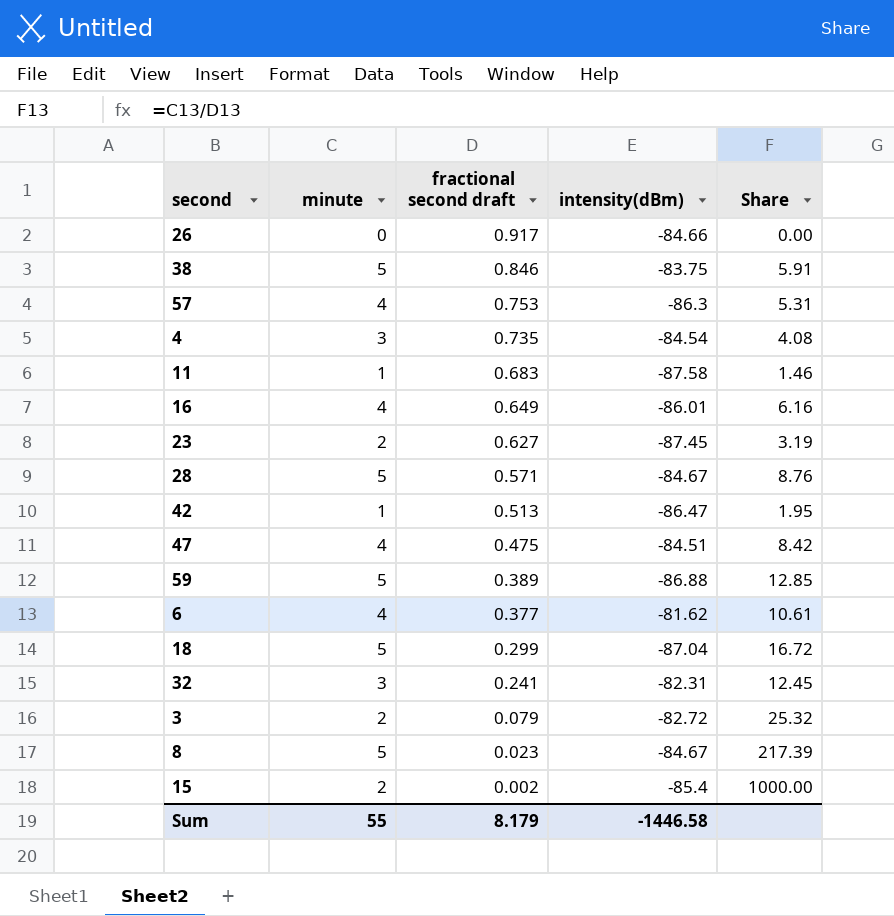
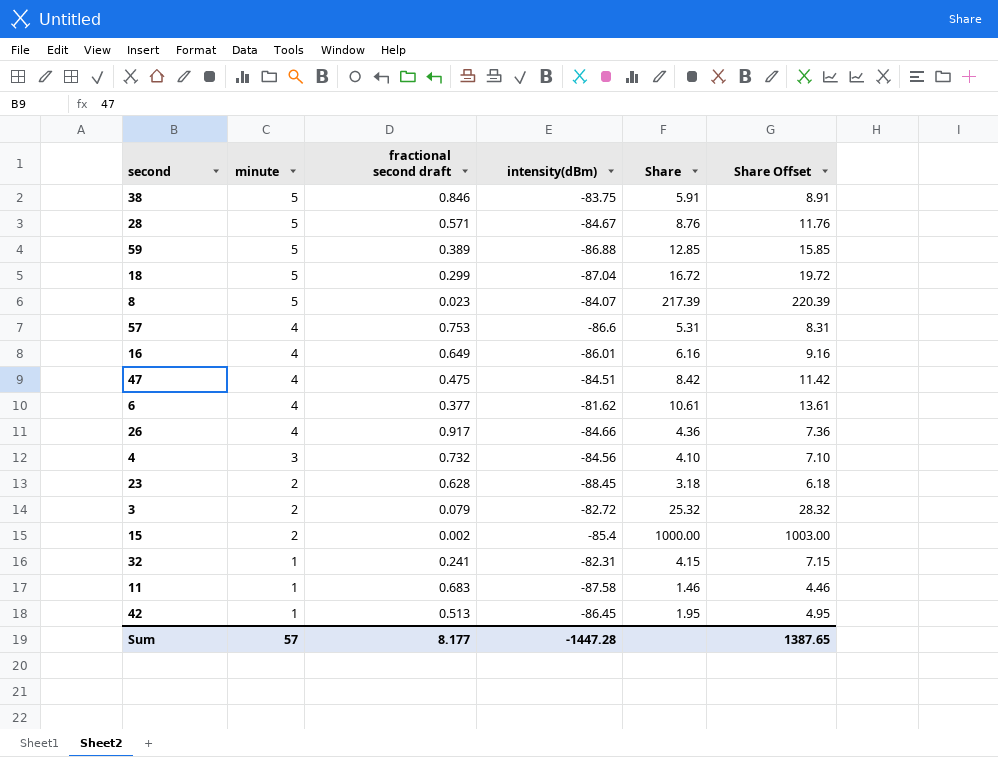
row order: fractional second draft descending -> minute descending
column Share Offset | formula: none -> [Share] + 3
8 | intensity(dBm): -84.67 -> -84.07
57 | intensity(dBm): -86.3 -> -86.6
26 | minute: 0 -> 4
26 | Share: 0.00 -> 4.36
4 | fractional second draft: 0.735 -> 0.732
4 | intensity(dBm): -84.54 -> -84.56
4 | Share: 4.08 -> 4.10
23 | fractional second draft: 0.627 -> 0.628
23 | intensity(dBm): -87.45 -> -88.45
23 | Share: 3.19 -> 3.18
32 | minute: 3 -> 1
32 | Share: 12.45 -> 4.15
42 | intensity(dBm): -86.47 -> -86.45
Sum | minute: 55 -> 57
Sum | fractional second draft: 8.179 -> 8.177
Sum | intensity(dBm): -1446.58 -> -1447.28

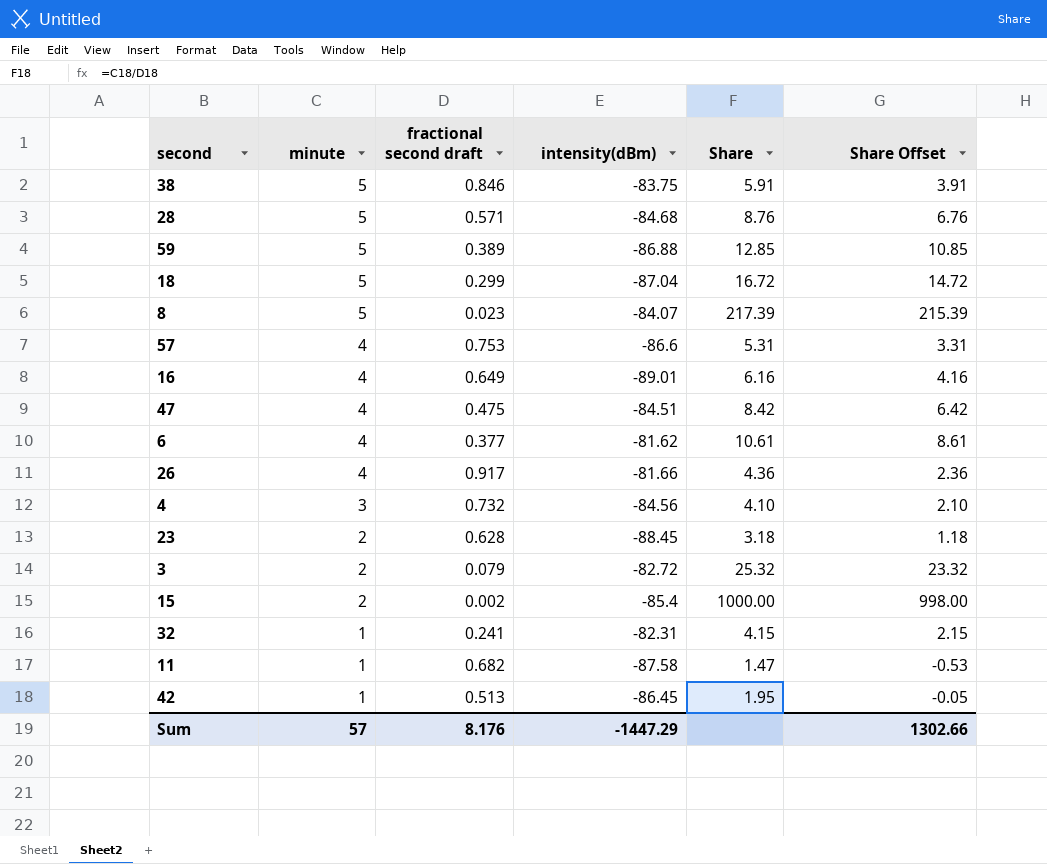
column Share Offset | formula: [Share] + 3 -> [Share] - 2
28 | intensity(dBm): -84.67 -> -84.68
16 | intensity(dBm): -86.01 -> -89.01
26 | intensity(dBm): -84.66 -> -81.66
11 | fractional second draft: 0.683 -> 0.682
11 | Share: 1.46 -> 1.47
Sum | fractional second draft: 8.177 -> 8.176
Sum | intensity(dBm): -1447.28 -> -1447.29
Sum | Share Offset: 1387.65 -> 1302.66

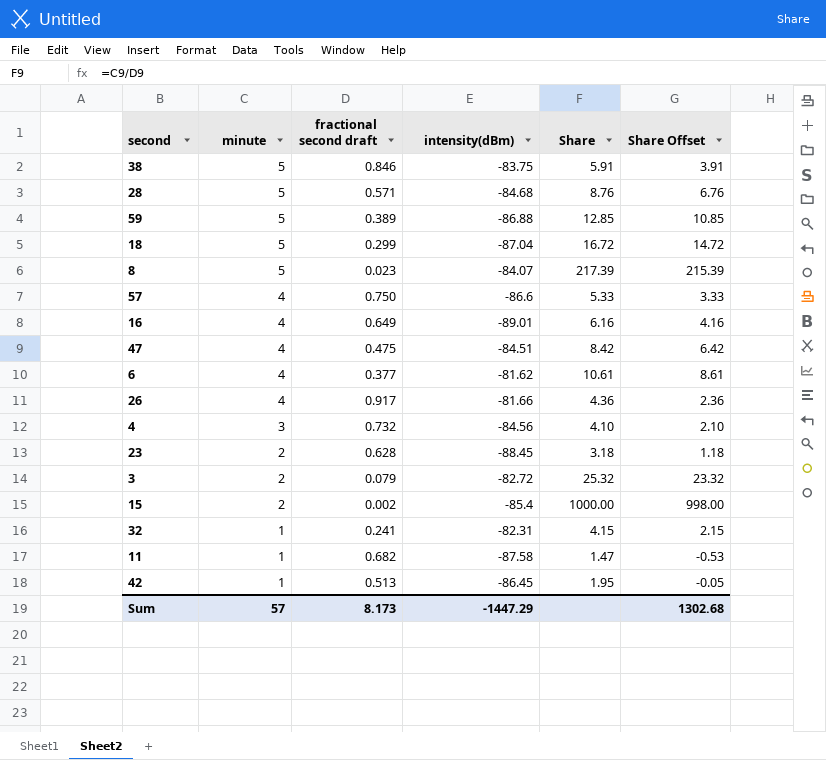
57 | fractional second draft: 0.753 -> 0.750
57 | Share: 5.31 -> 5.33
57 | Share Offset: 3.31 -> 3.33
Sum | fractional second draft: 8.176 -> 8.173
Sum | Share Offset: 1302.66 -> 1302.68

